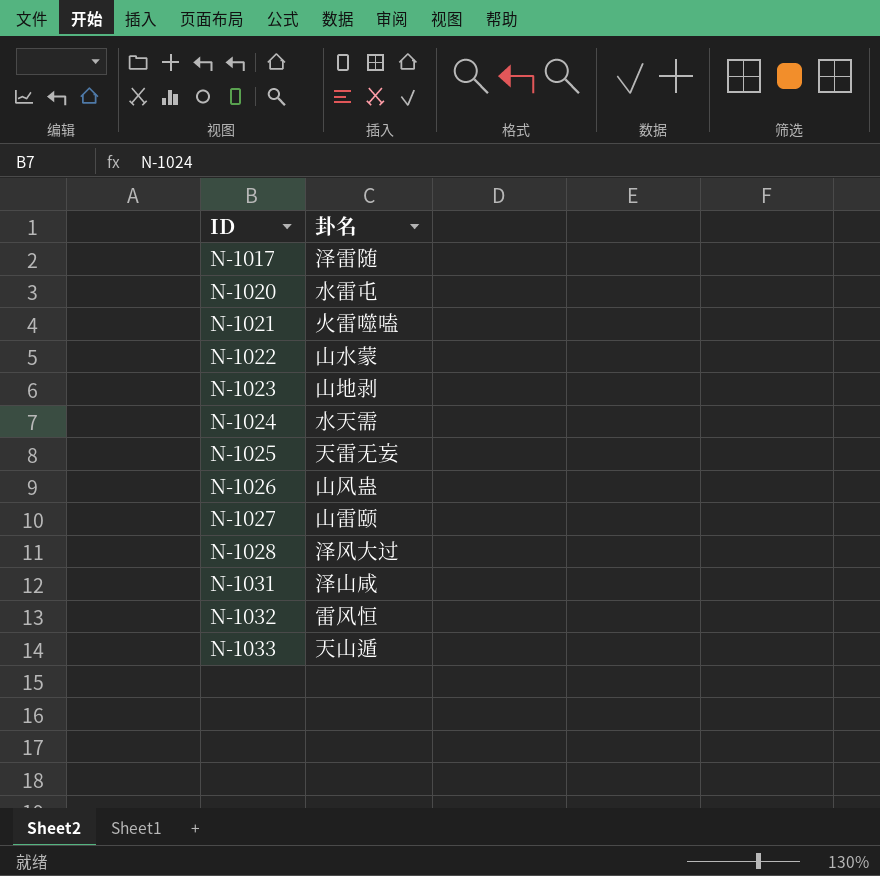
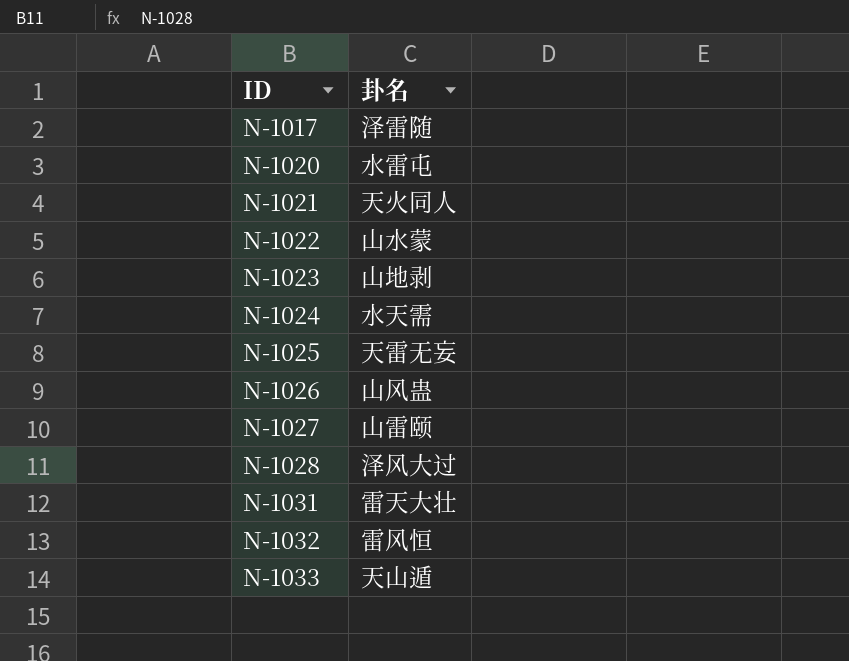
N-1021 | 卦名: 火雷噬嗑 -> 天火同人
N-1031 | 卦名: 泽山咸 -> 雷天大壮

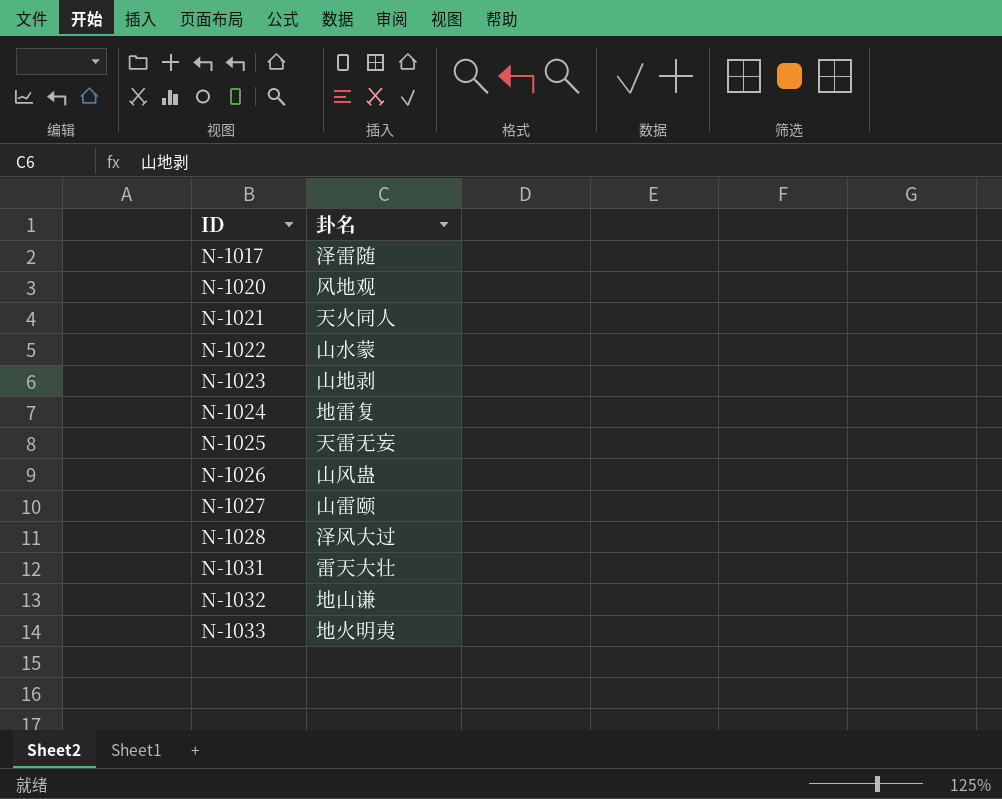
N-1020 | 卦名: 水雷屯 -> 风地观
N-1024 | 卦名: 水天需 -> 地雷复
N-1032 | 卦名: 雷风恒 -> 地山谦
N-1033 | 卦名: 天山遁 -> 地火明夷

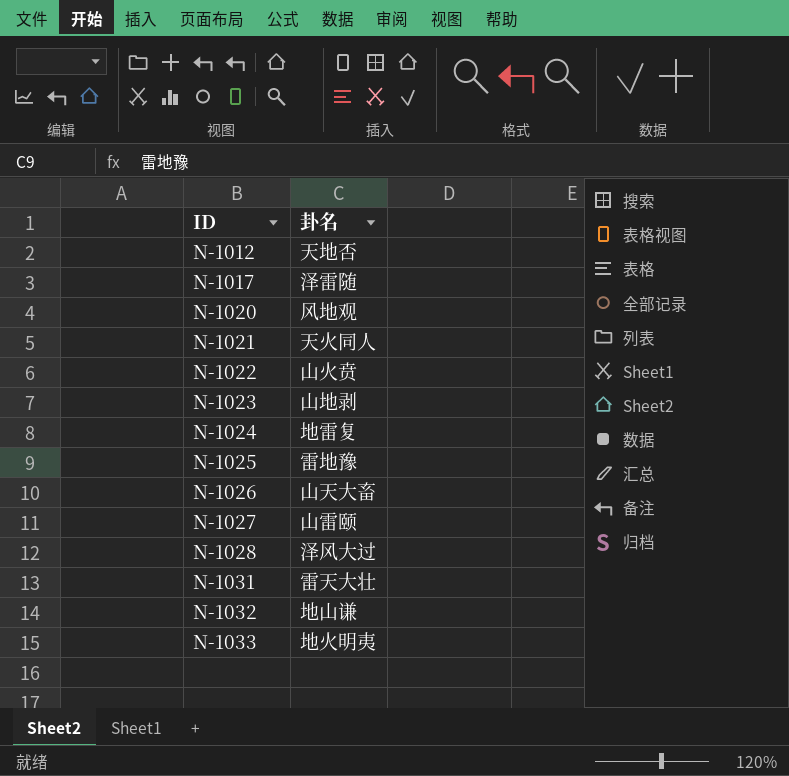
row N-1012: none -> 天地否
N-1022 | 卦名: 山水蒙 -> 山火贲
N-1025 | 卦名: 天雷无妄 -> 雷地豫
N-1026 | 卦名: 山风蛊 -> 山天大畜

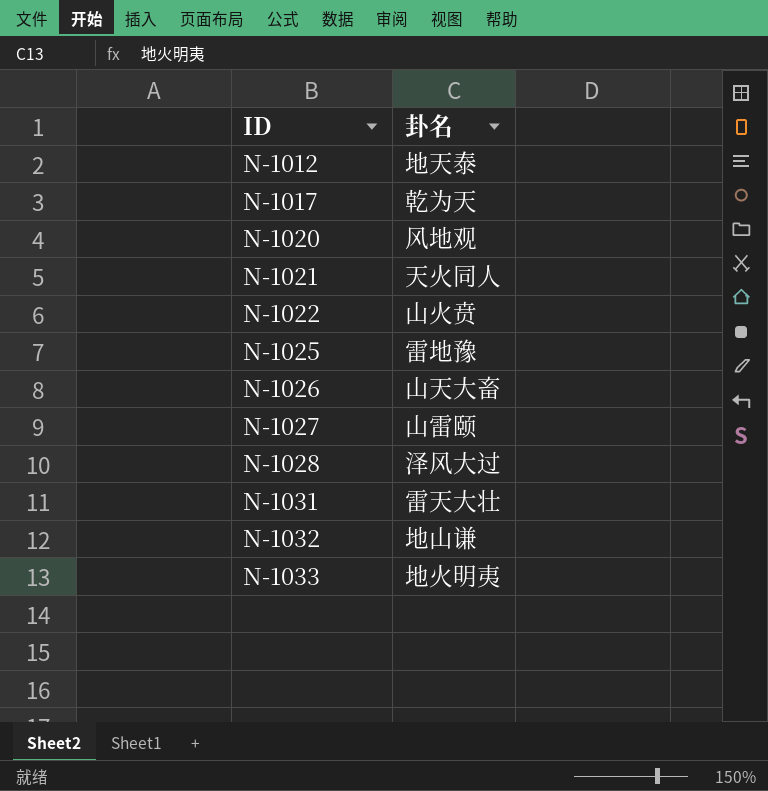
row N-1023: 山地剥 -> none
row N-1024: 地雷复 -> none
N-1012 | 卦名: 天地否 -> 地天泰
N-1017 | 卦名: 泽雷随 -> 乾为天

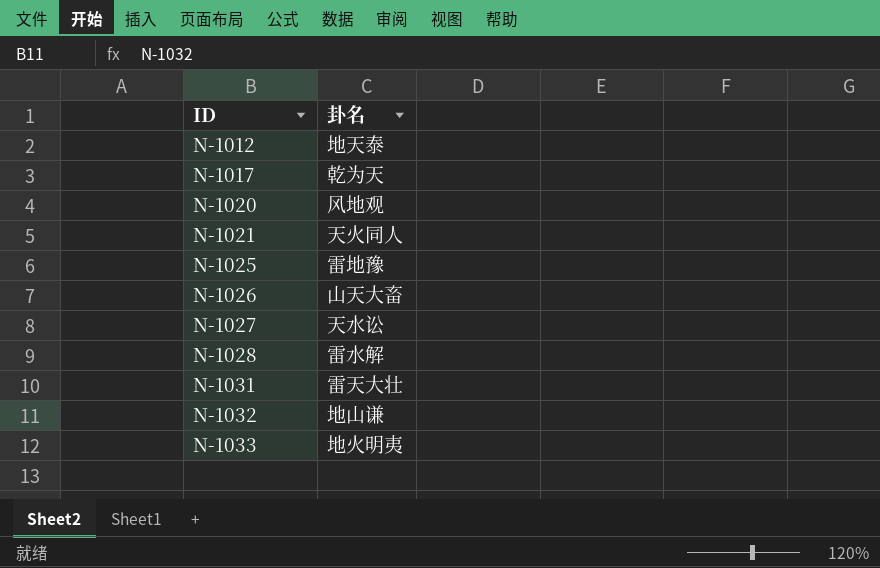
row N-1022: 山火贲 -> none
N-1027 | 卦名: 山雷颐 -> 天水讼
N-1028 | 卦名: 泽风大过 -> 雷水解

